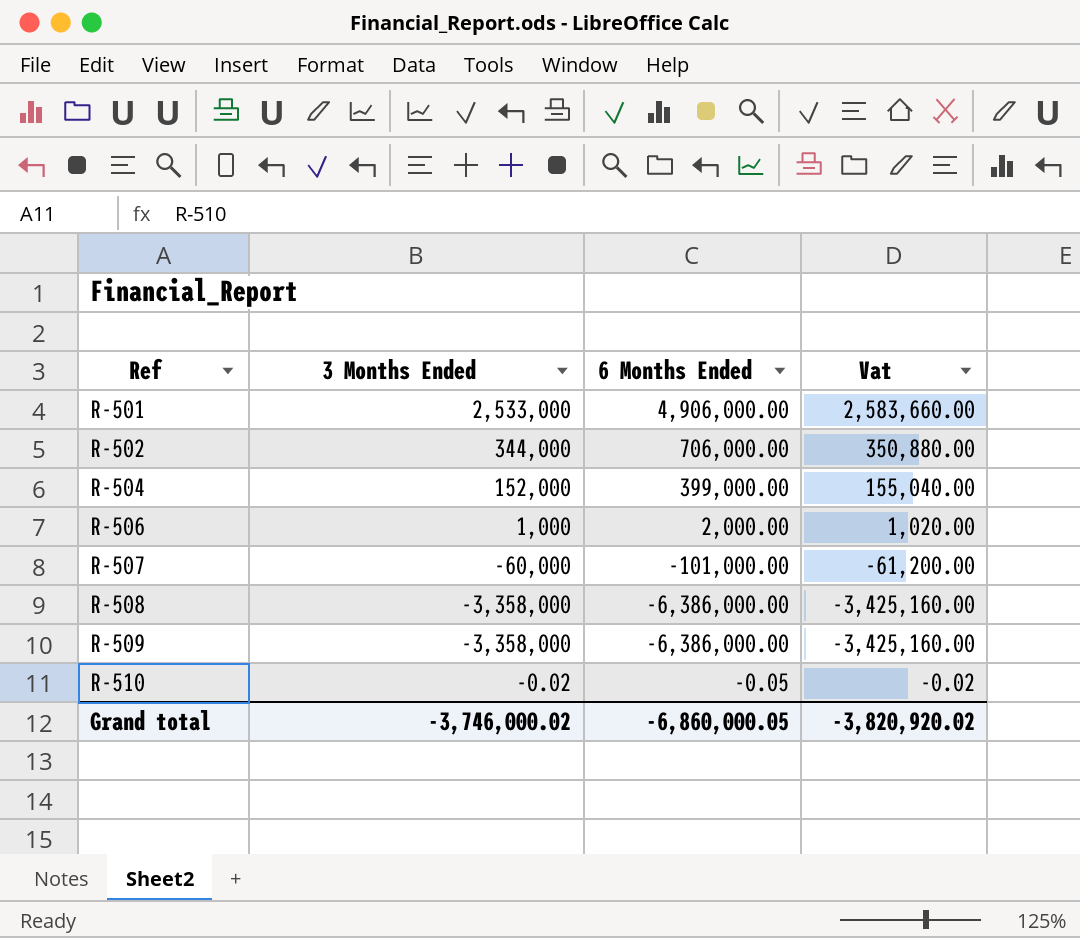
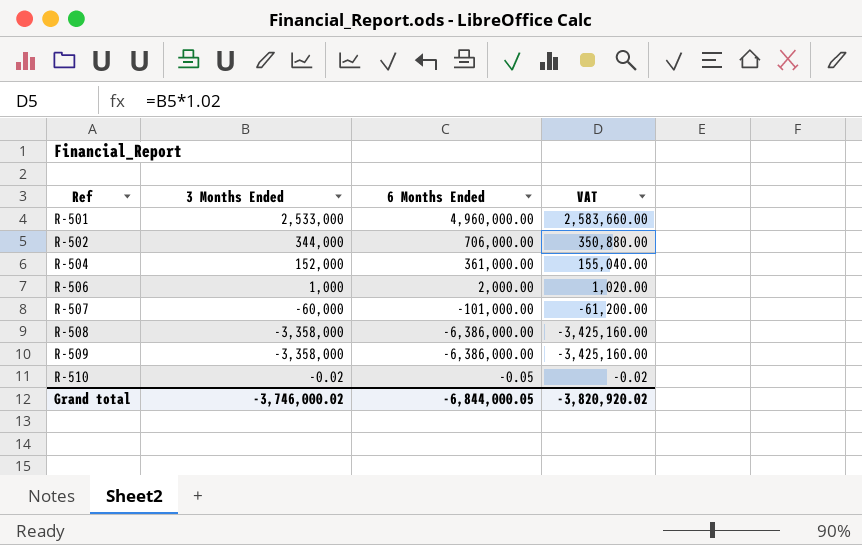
column name: Vat -> VAT
R-501 | 6 Months Ended: 4,906,000.00 -> 4,960,000.00
R-504 | 6 Months Ended: 399,000.00 -> 361,000.00
Grand total | 6 Months Ended: -6,860,000.05 -> -6,844,000.05

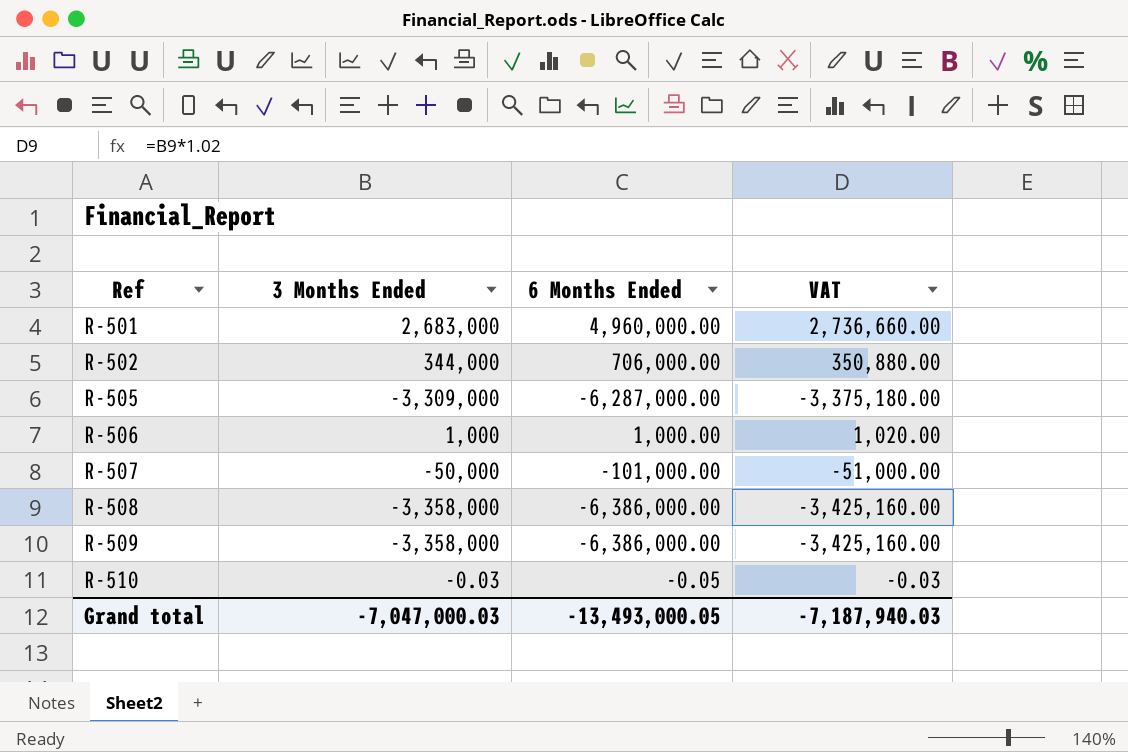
row R-504: 152,000 | 361,000.00 | 155,040.00 -> none
R-501 | 3 Months Ended: 2,533,000 -> 2,683,000
R-501 | VAT: 2,583,660.00 -> 2,736,660.00
row R-505: none -> -3,309,000 | -6,287,000.00 | -3,375,180.00
R-506 | 6 Months Ended: 2,000.00 -> 1,000.00
R-507 | 3 Months Ended: -60,000 -> -50,000
R-507 | VAT: -61,200.00 -> -51,000.00
R-510 | 3 Months Ended: -0.02 -> -0.03
R-510 | VAT: -0.02 -> -0.03
Grand total | 3 Months Ended: -3,746,000.02 -> -7,047,000.03
Grand total | 6 Months Ended: -6,844,000.05 -> -13,493,000.05
Grand total | VAT: -3,820,920.02 -> -7,187,940.03

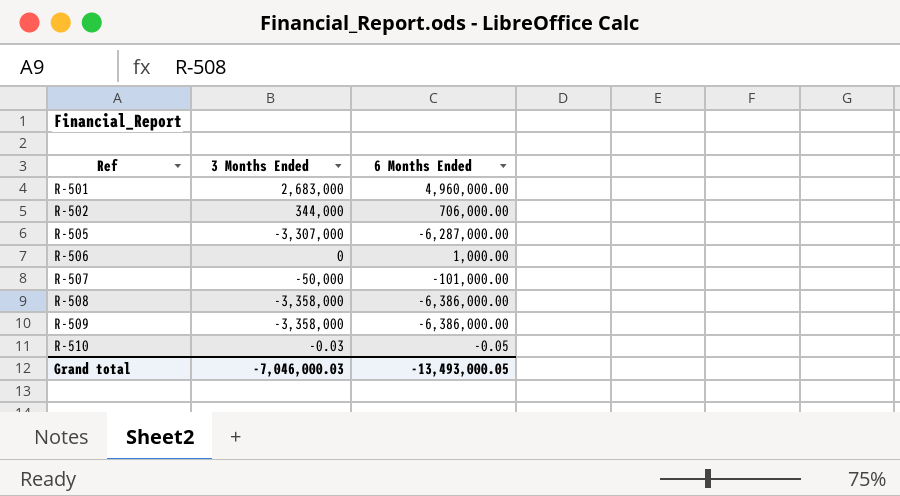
column VAT | formula: [3 Months Ended] * 1.02 -> none
R-505 | 3 Months Ended: -3,309,000 -> -3,307,000
R-506 | 3 Months Ended: 1,000 -> 0
Grand total | 3 Months Ended: -7,047,000.03 -> -7,046,000.03

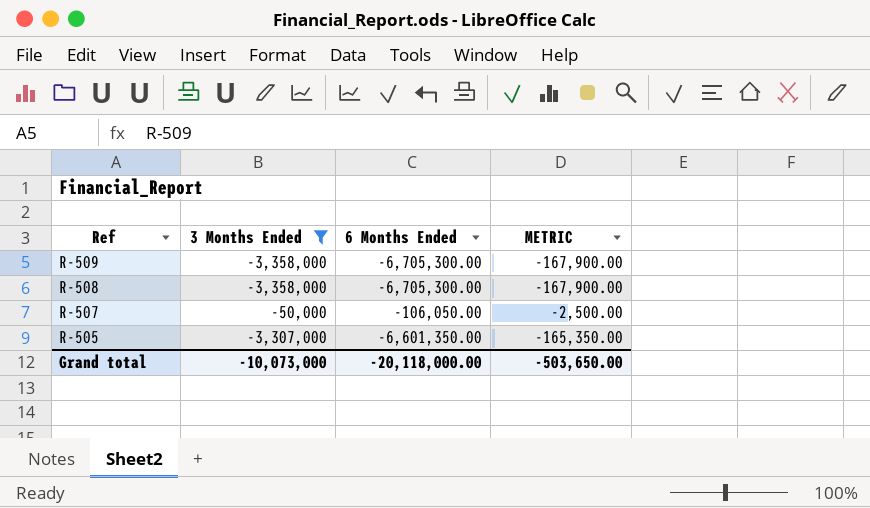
filter: none -> 3 Months Ended <= -50,000
row order: Ref ascending -> Ref descending
column METRIC | formula: none -> [3 Months Ended] * 0.05
R-509 | 6 Months Ended: -6,386,000.00 -> -6,705,300.00
R-508 | 6 Months Ended: -6,386,000.00 -> -6,705,300.00
R-507 | 6 Months Ended: -101,000.00 -> -106,050.00
R-505 | 6 Months Ended: -6,287,000.00 -> -6,601,350.00
Grand total | 3 Months Ended: -7,046,000.03 -> -10,073,000
Grand total | 6 Months Ended: -13,493,000.05 -> -20,118,000.00

